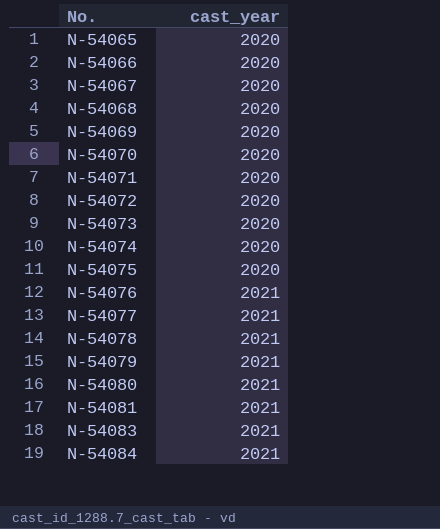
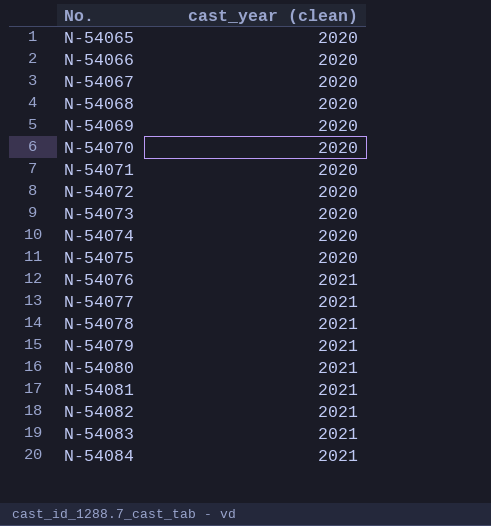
column name: cast_year -> cast_year (clean)
row N-54082: none -> 2021

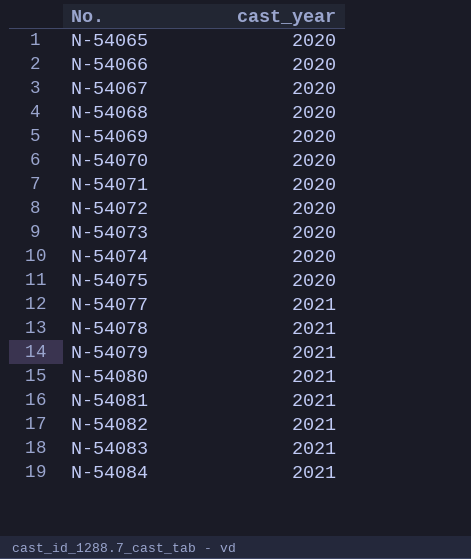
column name: cast_year (clean) -> cast_year
row N-54076: 2021 -> none

